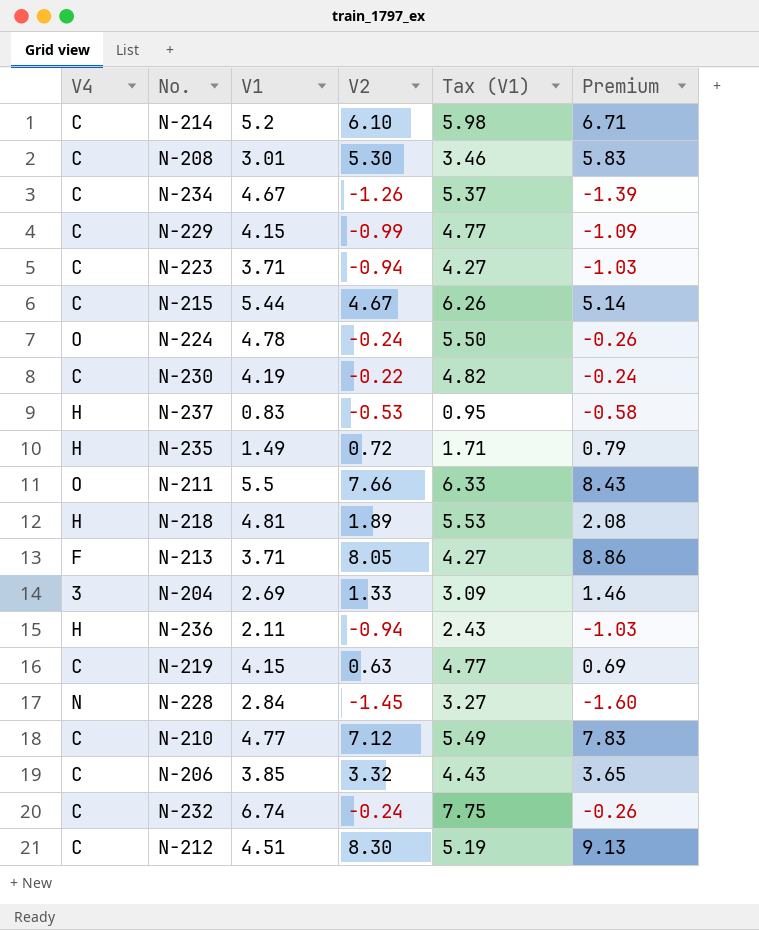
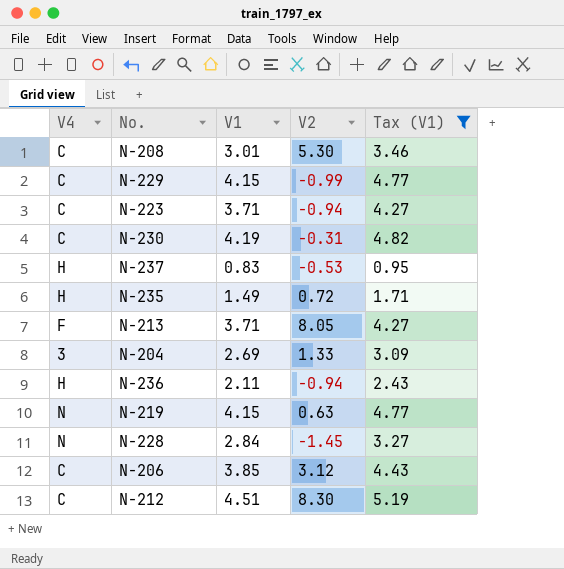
filter: none -> Tax (V1) <= 5.19
column Premium | formula: [V2] * 1.1 -> none
N-230 | V2: -0.22 -> -0.31
N-219 | V4: C -> N
N-206 | V2: 3.32 -> 3.12

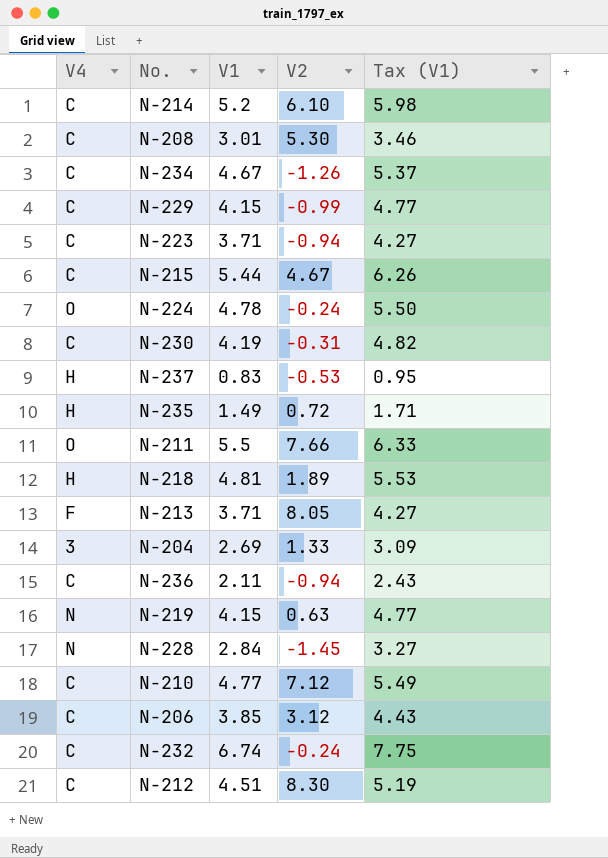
filter: Tax (V1) <= 5.19 -> none
N-236 | V4: H -> C

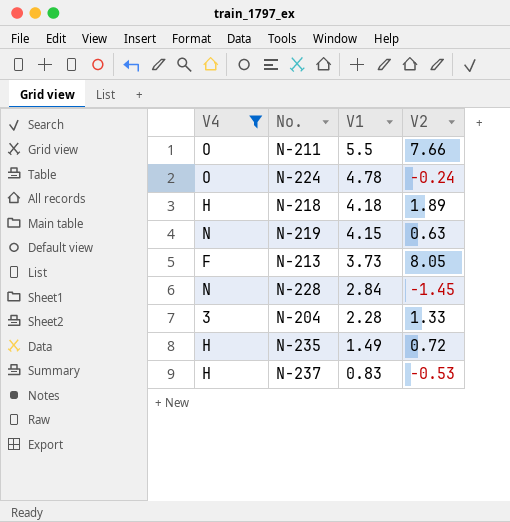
filter: none -> V4 != C
row order: none -> V1 descending
column Tax (V1) | formula: [V1] * 1.15 -> none
N-218 | V1: 4.81 -> 4.18
N-213 | V1: 3.71 -> 3.73
N-204 | V1: 2.69 -> 2.28

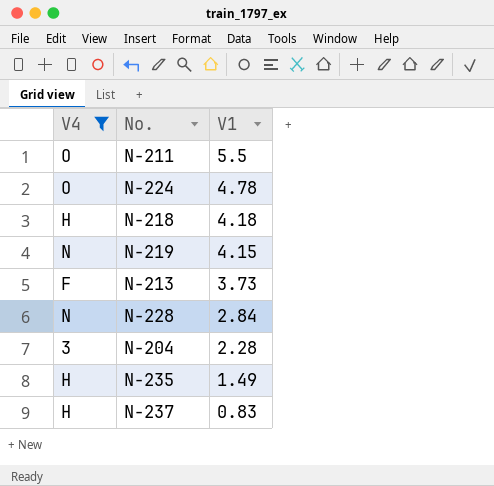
column V2 | position: 4 -> none

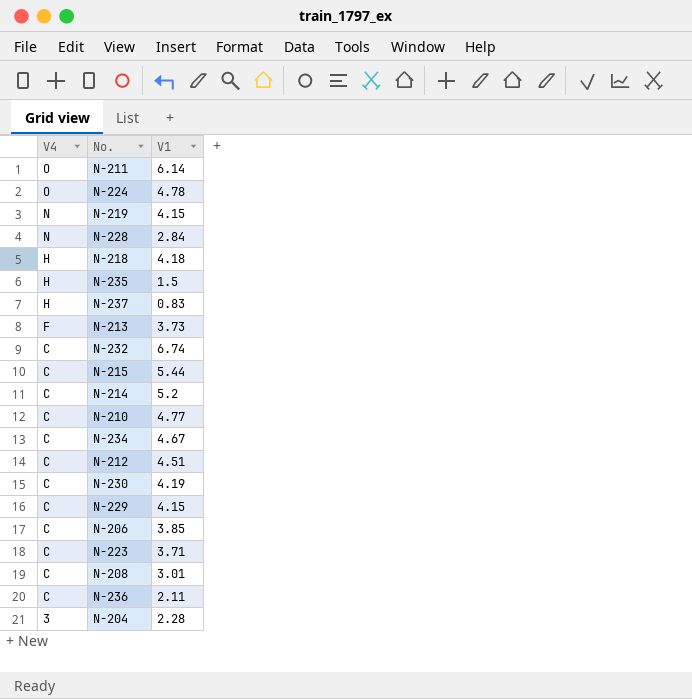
filter: V4 != C -> none
row order: V1 descending -> V4 descending
N-211 | V1: 5.5 -> 6.14
N-235 | V1: 1.49 -> 1.5

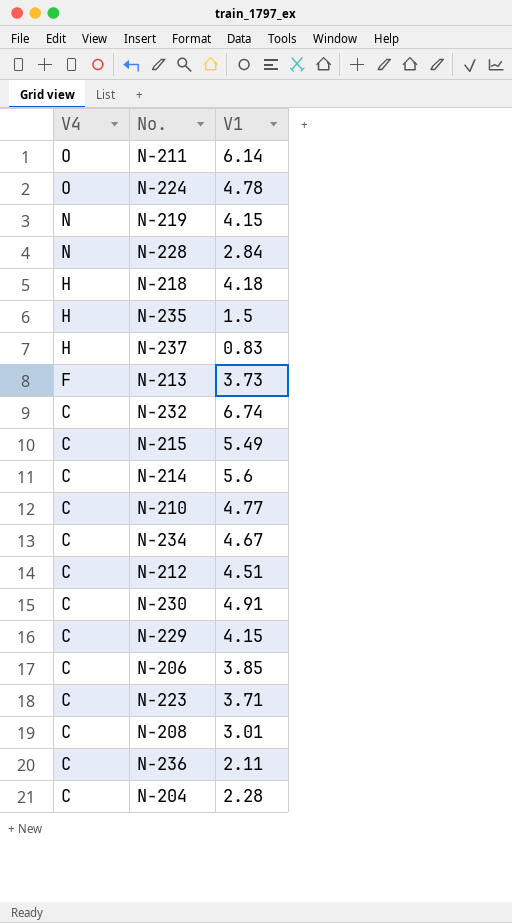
N-215 | V1: 5.44 -> 5.49
N-214 | V1: 5.2 -> 5.6
N-230 | V1: 4.19 -> 4.91
N-204 | V4: 3 -> C

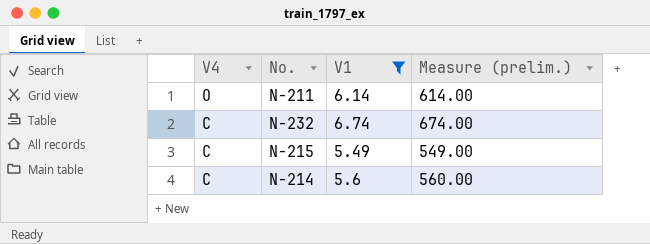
filter: none -> V1 >= 5.49
column Measure (prelim.) | formula: none -> [V1] * 100

